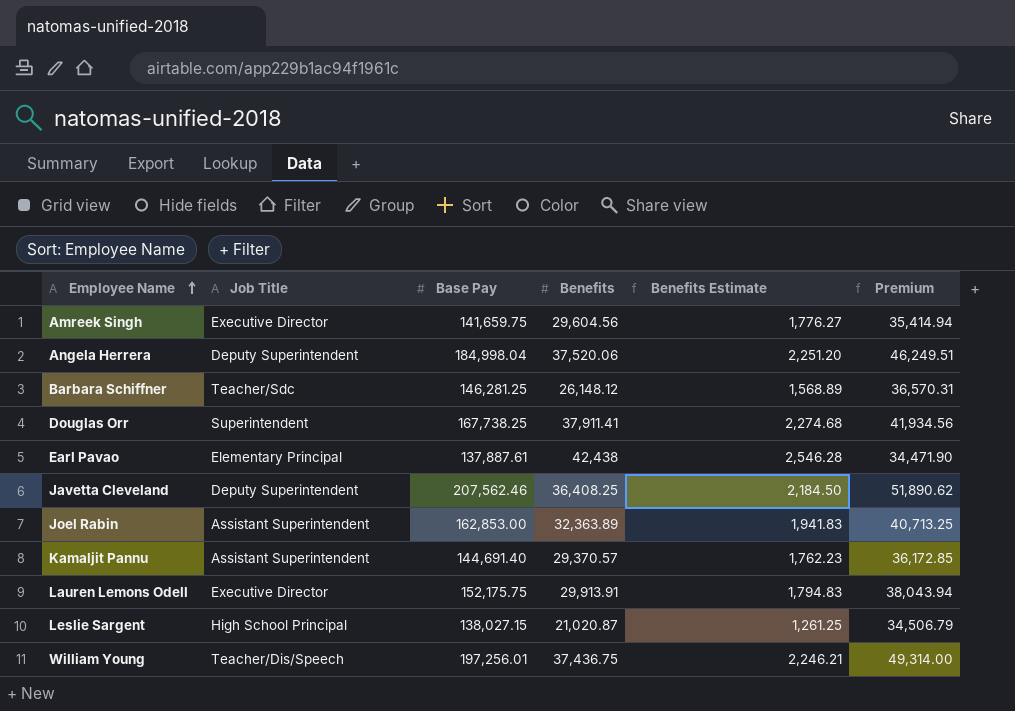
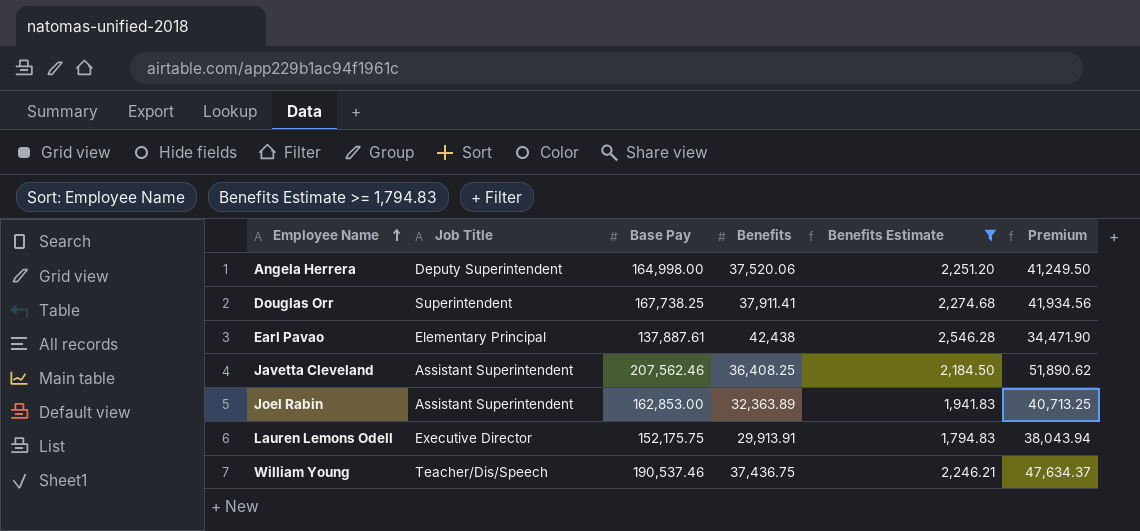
filter: none -> Benefits Estimate >= 1,794.83
Angela Herrera | Base Pay: 184,998.04 -> 164,998.00
Angela Herrera | Premium: 46,249.51 -> 41,249.50
Javetta Cleveland | Job Title: Deputy Superintendent -> Assistant Superintendent
William Young | Base Pay: 197,256.01 -> 190,537.46
William Young | Premium: 49,314.00 -> 47,634.37

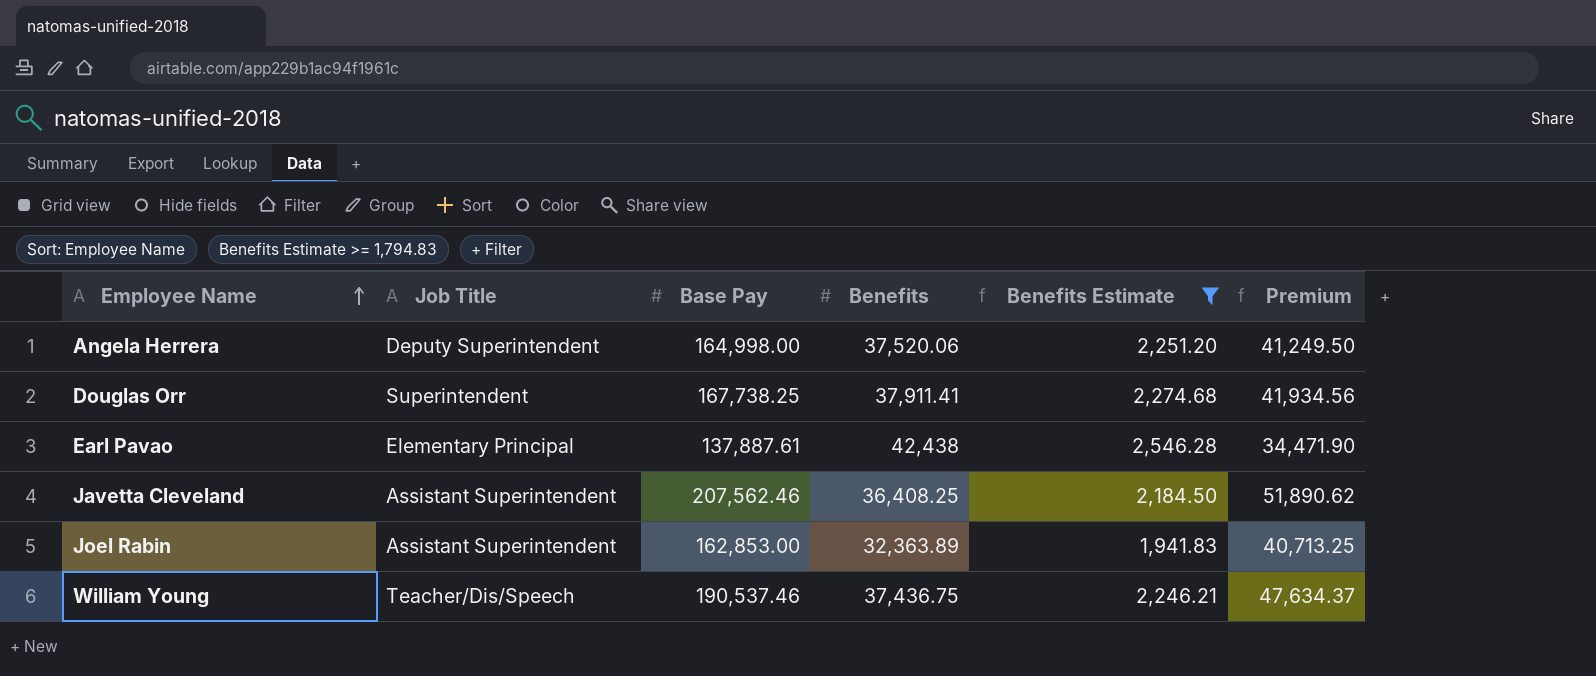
row Lauren Lemons Odell: Executive Director | 152,175.75 | 29,913.91 | 1,794.83 | 38,043.94 -> none

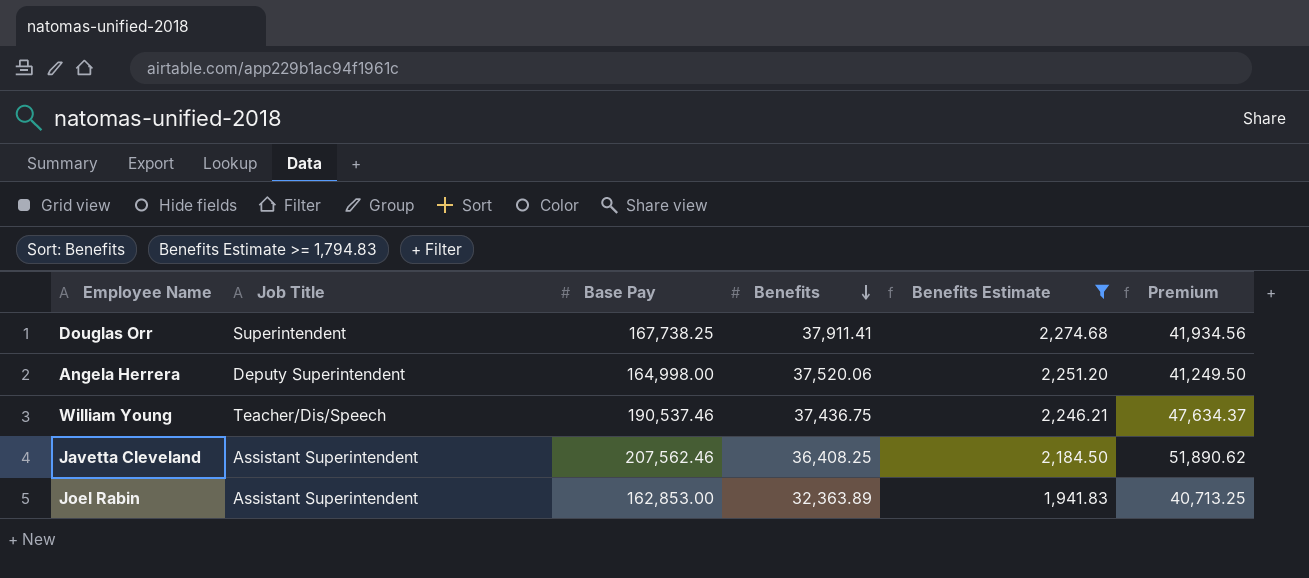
row order: Employee Name ascending -> Benefits descending
row Earl Pavao: Elementary Principal | 137,887.61 | 42,438 | 2,546.28 | 34,471.90 -> none

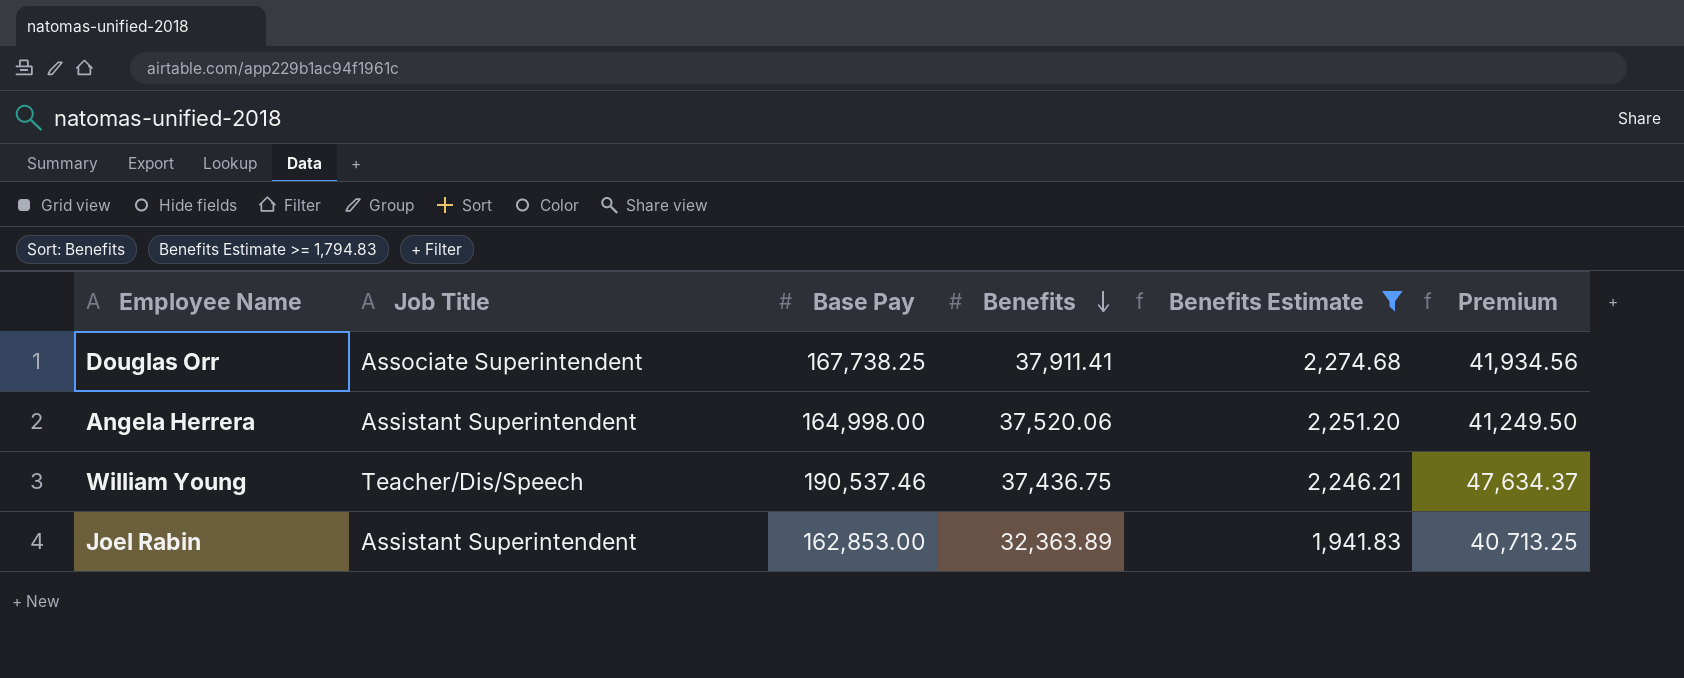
row Javetta Cleveland: Assistant Superintendent | 207,562.46 | 36,408.25 | 2,184.50 | 51,890.62 -> none
Douglas Orr | Job Title: Superintendent -> Associate Superintendent
Angela Herrera | Job Title: Deputy Superintendent -> Assistant Superintendent

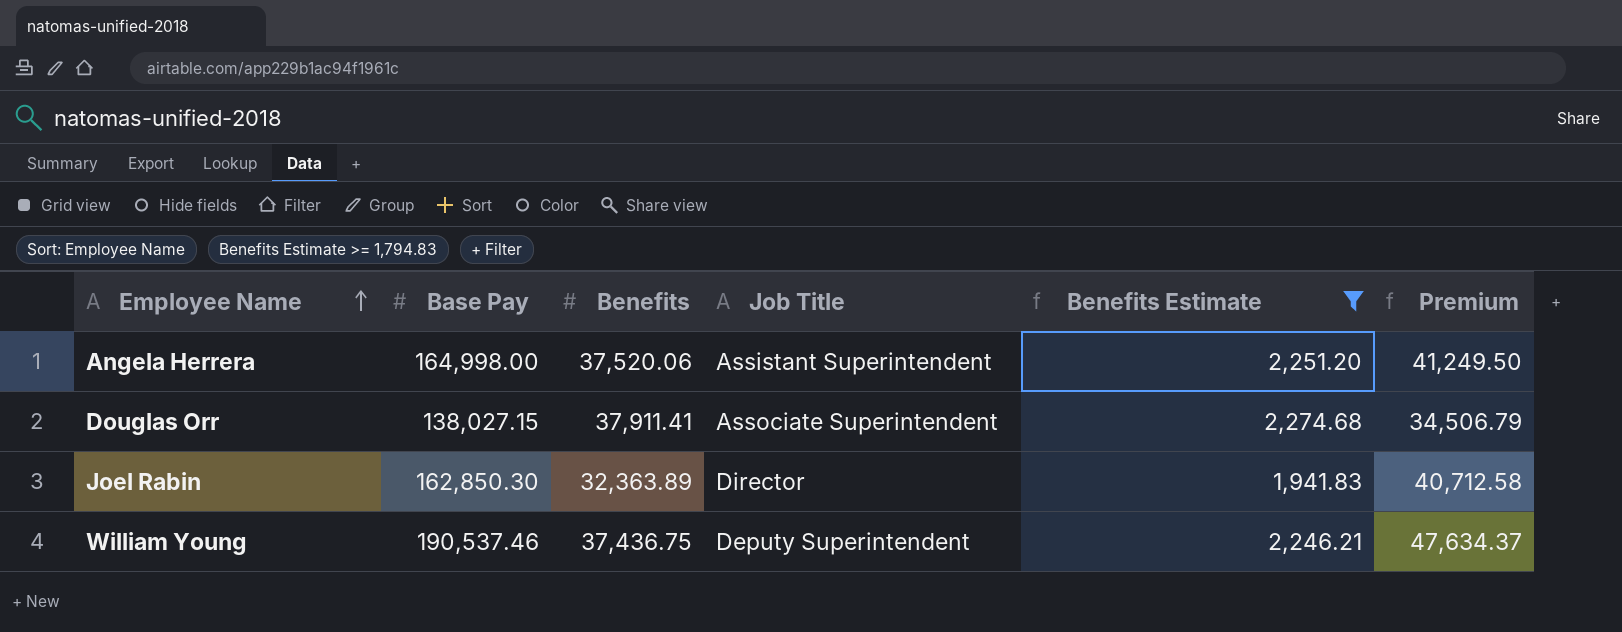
row order: Benefits descending -> Employee Name ascending
column Job Title | position: 2 -> 4
Douglas Orr | Base Pay: 167,738.25 -> 138,027.15
Douglas Orr | Premium: 41,934.56 -> 34,506.79
Joel Rabin | Base Pay: 162,853.00 -> 162,850.30
Joel Rabin | Job Title: Assistant Superintendent -> Director
Joel Rabin | Premium: 40,713.25 -> 40,712.58
William Young | Job Title: Teacher/Dis/Speech -> Deputy Superintendent

